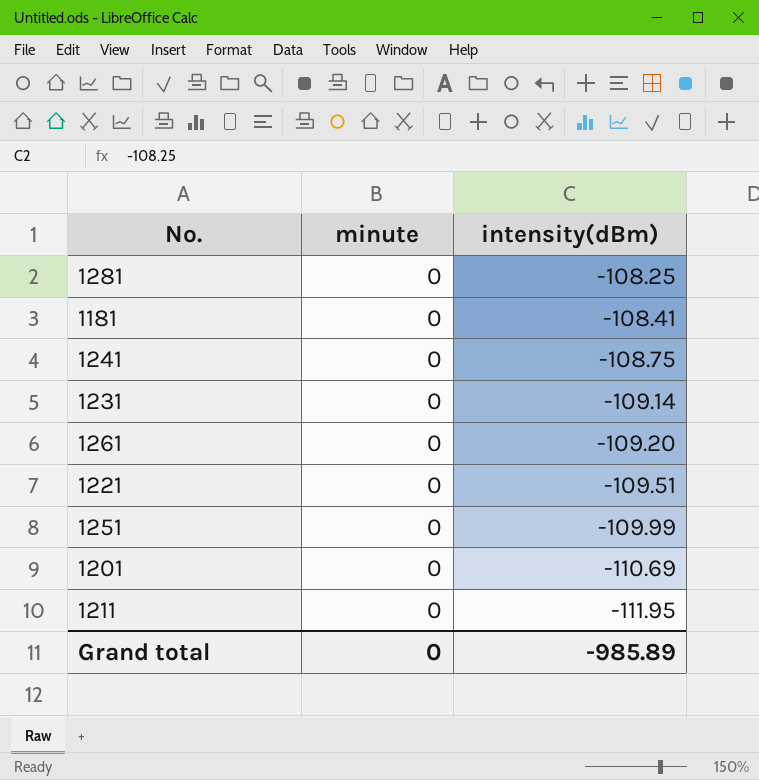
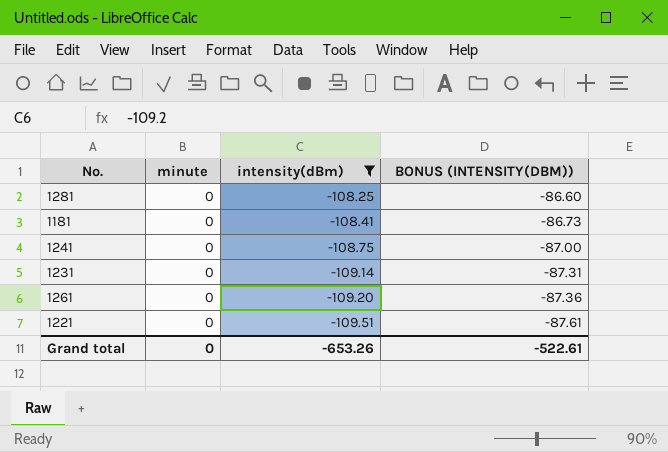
filter: none -> intensity(dBm) >= -109.51
column BONUS (INTENSITY(DBM)) | formula: none -> [intensity(dBm)] * 0.8
Grand total | intensity(dBm): -985.89 -> -653.26

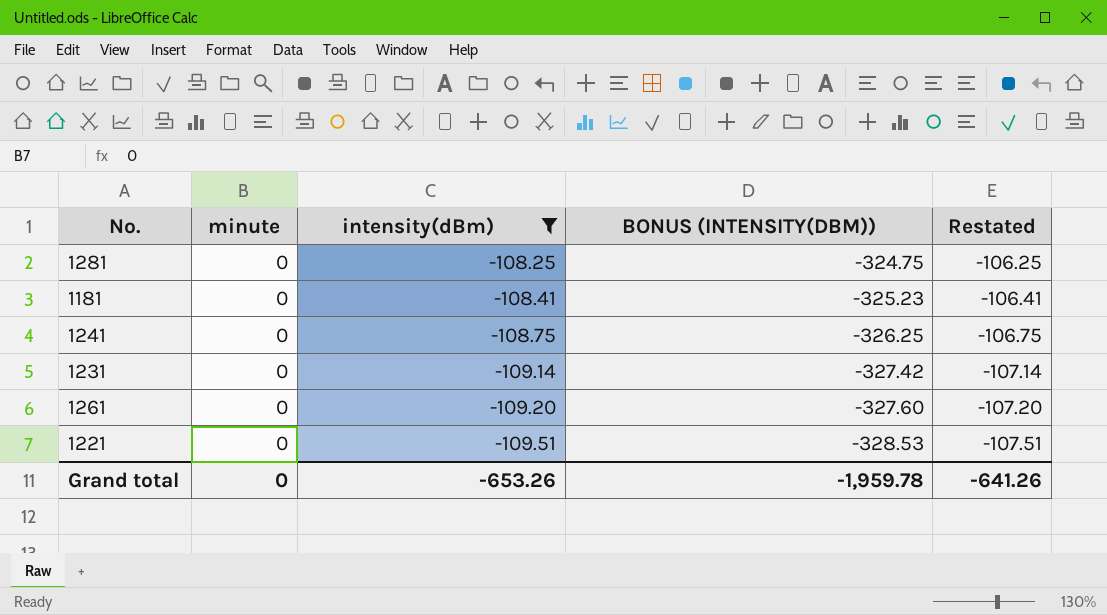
column BONUS (INTENSITY(DBM)) | formula: [intensity(dBm)] * 0.8 -> [intensity(dBm)] * 3
column Restated | formula: none -> [intensity(dBm)] + 2
Grand total | BONUS (INTENSITY(DBM)): -522.61 -> -1,959.78

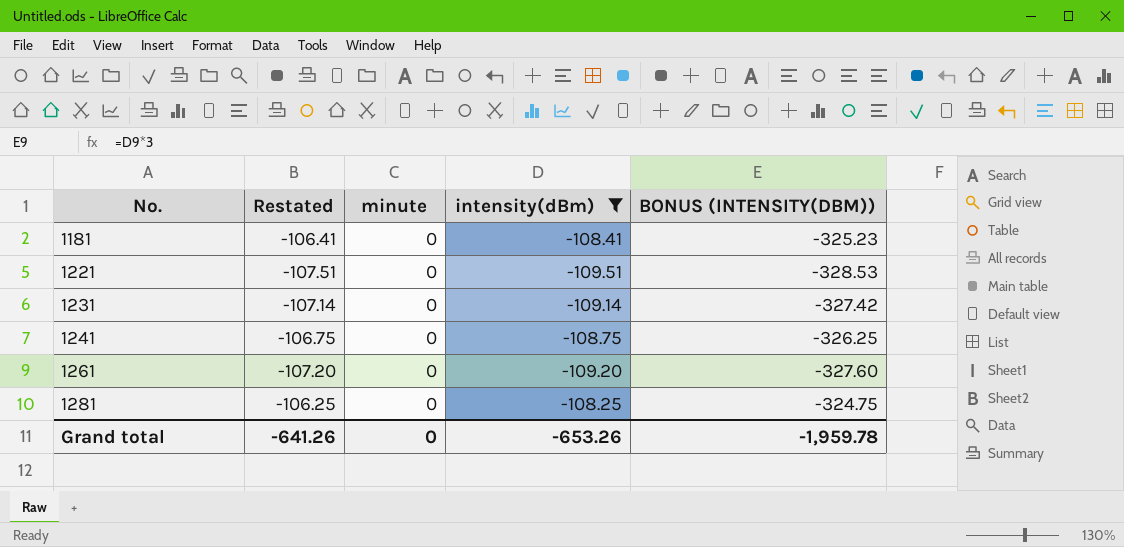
row order: intensity(dBm) descending -> No. ascending
column Restated | position: 5 -> 2

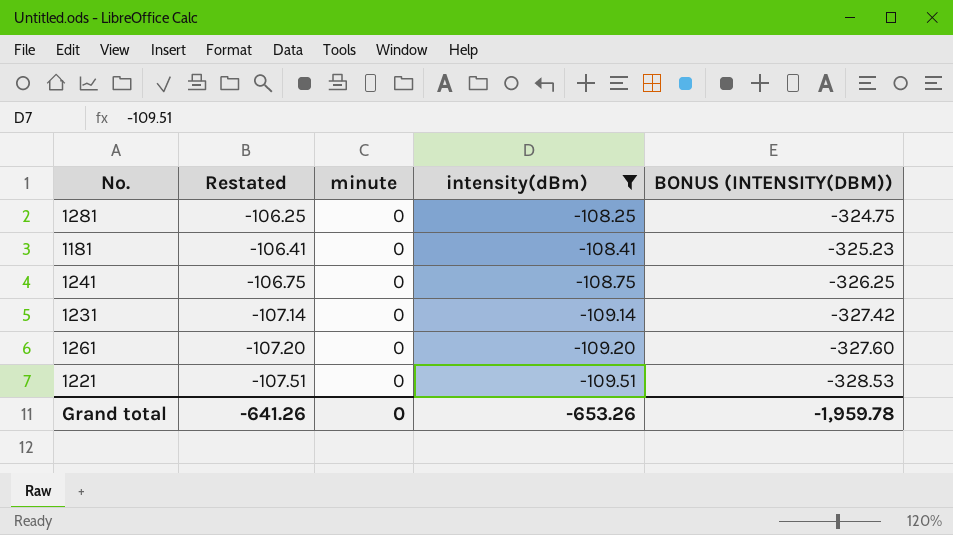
row order: No. ascending -> Restated descending

